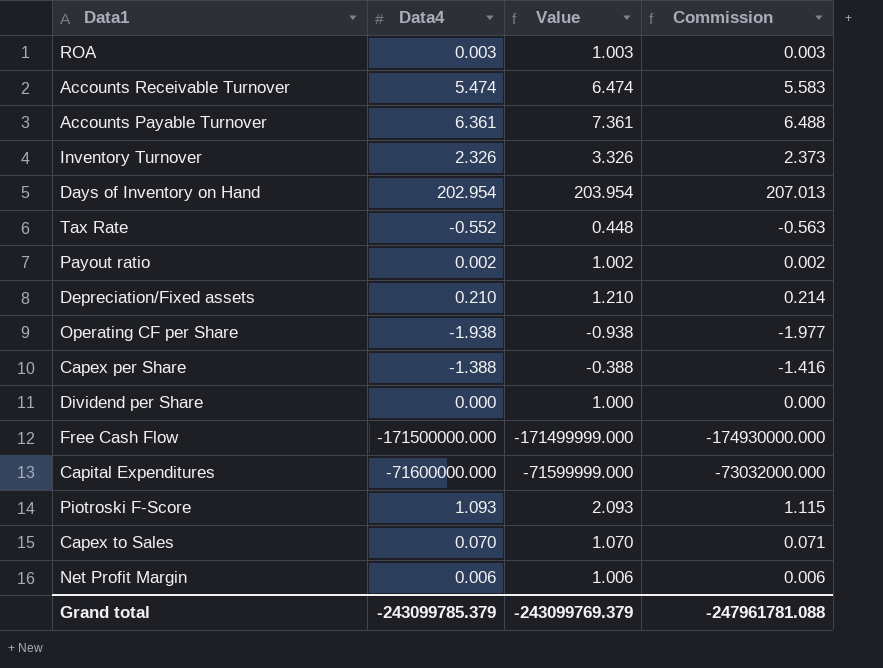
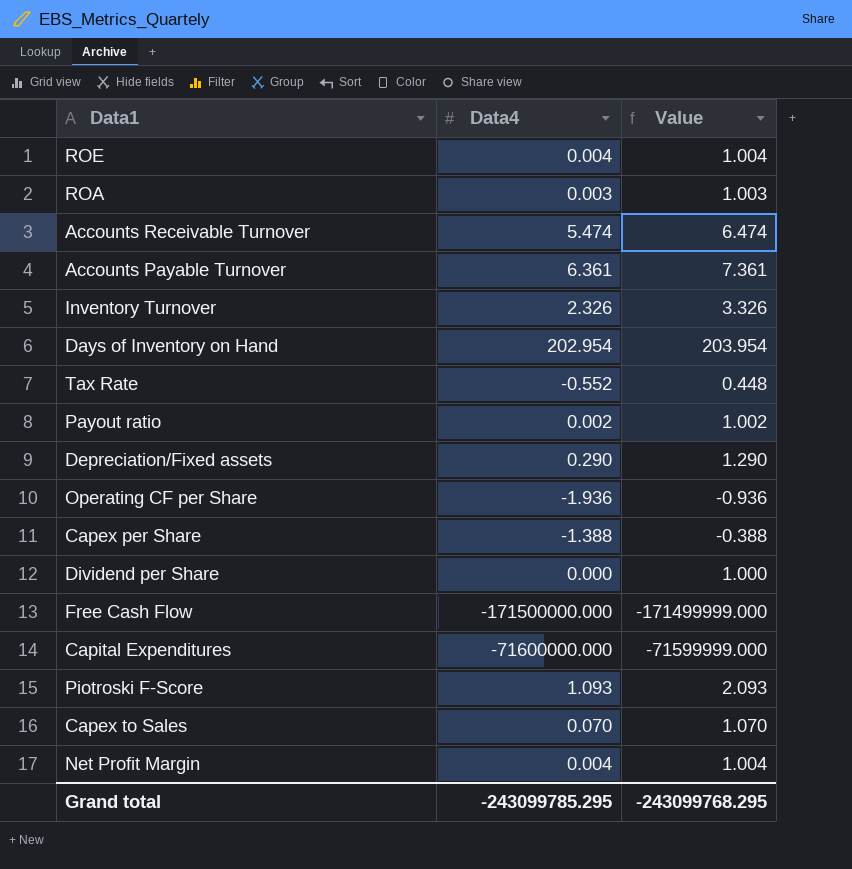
column Commission | formula: [Data4] * 1.02 -> none
row ROE: none -> 0.004 | 1.004
Depreciation/Fixed assets | Data4: 0.210 -> 0.290
Depreciation/Fixed assets | Value: 1.210 -> 1.290
Operating CF per Share | Data4: -1.938 -> -1.936
Operating CF per Share | Value: -0.938 -> -0.936
Net Profit Margin | Data4: 0.006 -> 0.004
Net Profit Margin | Value: 1.006 -> 1.004
Grand total | Data4: -243099785.379 -> -243099785.295
Grand total | Value: -243099769.379 -> -243099768.295

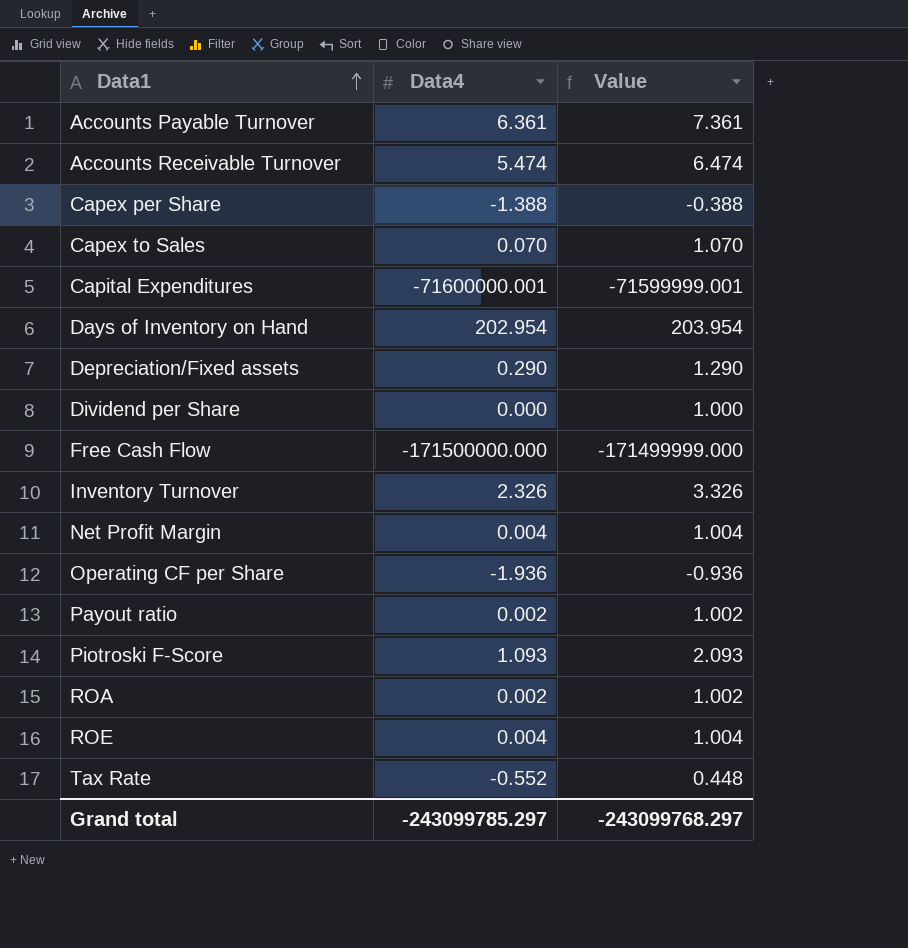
row order: none -> Data1 ascending
Capital Expenditures | Data4: -71600000.000 -> -71600000.001
Capital Expenditures | Value: -71599999.000 -> -71599999.001
ROA | Data4: 0.003 -> 0.002
ROA | Value: 1.003 -> 1.002
Grand total | Data4: -243099785.295 -> -243099785.297
Grand total | Value: -243099768.295 -> -243099768.297

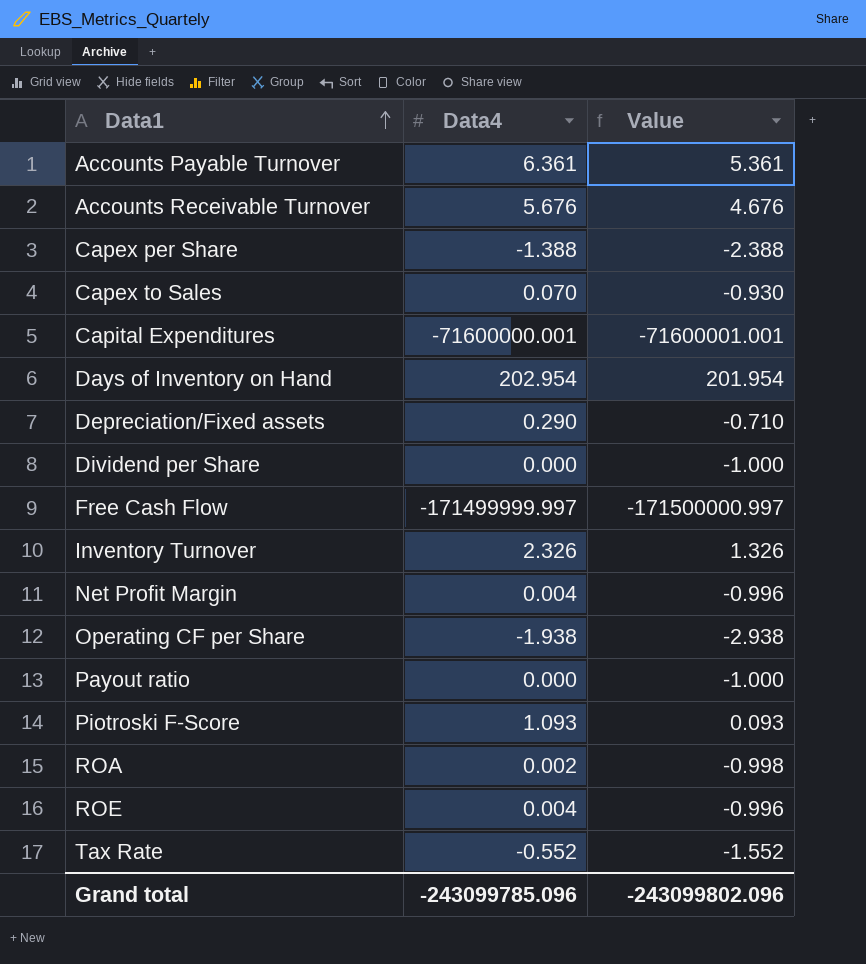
column Value | formula: [Data4] + 1 -> [Data4] - 1
Accounts Receivable Turnover | Data4: 5.474 -> 5.676
Free Cash Flow | Data4: -171500000.000 -> -171499999.997
Operating CF per Share | Data4: -1.936 -> -1.938
Payout ratio | Data4: 0.002 -> 0.000
Grand total | Data4: -243099785.297 -> -243099785.096
Grand total | Value: -243099768.297 -> -243099802.096

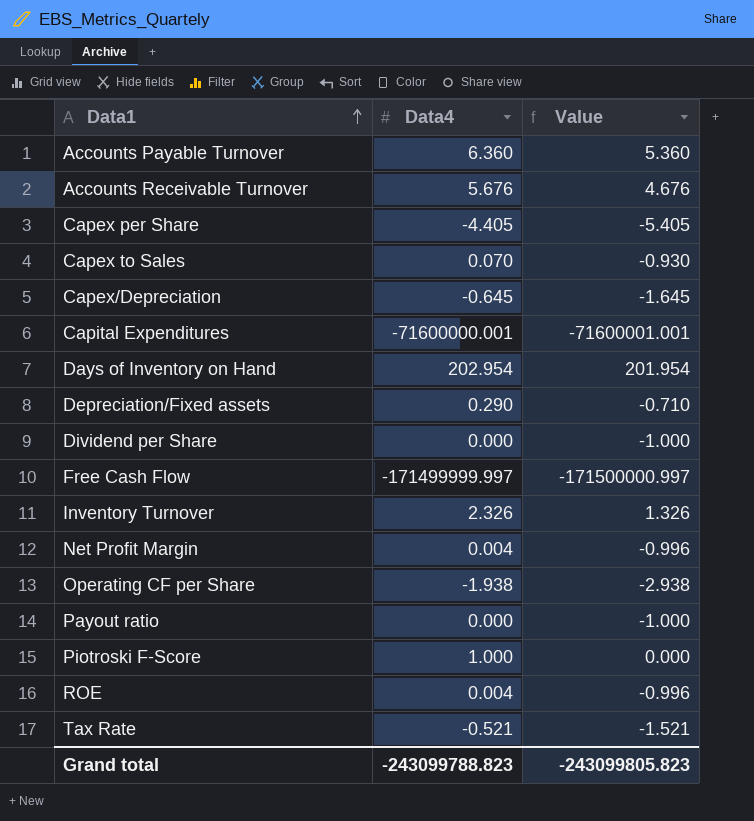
row ROA: 0.002 | -0.998 -> none
Accounts Payable Turnover | Data4: 6.361 -> 6.360
Accounts Payable Turnover | Value: 5.361 -> 5.360
Capex per Share | Data4: -1.388 -> -4.405
Capex per Share | Value: -2.388 -> -5.405
row Capex/Depreciation: none -> -0.645 | -1.645
Piotroski F-Score | Data4: 1.093 -> 1.000
Piotroski F-Score | Value: 0.093 -> 0.000
Tax Rate | Data4: -0.552 -> -0.521
Tax Rate | Value: -1.552 -> -1.521
Grand total | Data4: -243099785.096 -> -243099788.823
Grand total | Value: -243099802.096 -> -243099805.823

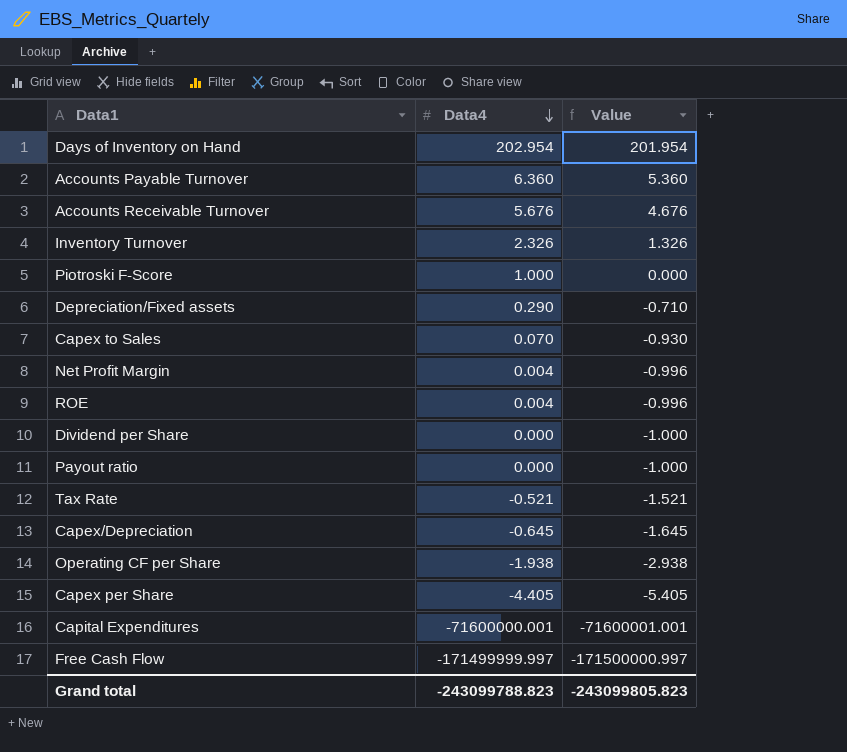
row order: Data1 ascending -> Data4 descending

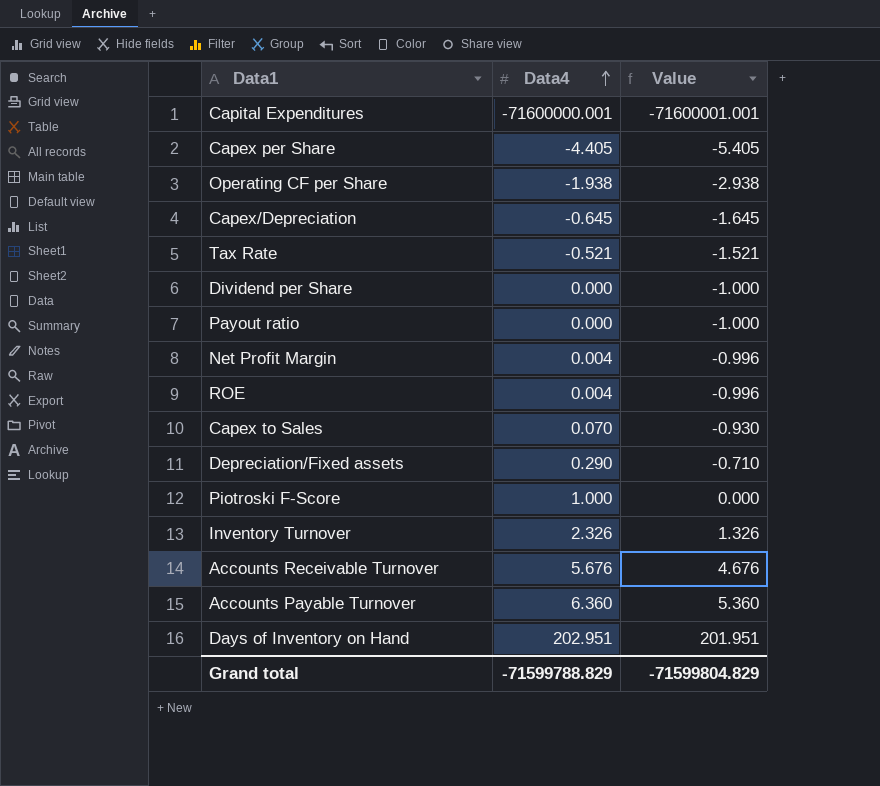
row order: Data4 descending -> Data4 ascending
row Free Cash Flow: -171499999.997 | -171500000.997 -> none
Days of Inventory on Hand | Data4: 202.954 -> 202.951
Days of Inventory on Hand | Value: 201.954 -> 201.951
Grand total | Data4: -243099788.823 -> -71599788.829
Grand total | Value: -243099805.823 -> -71599804.829

